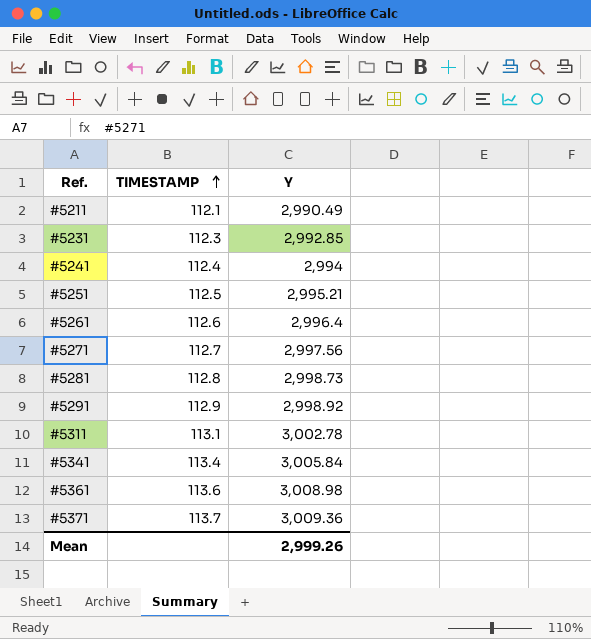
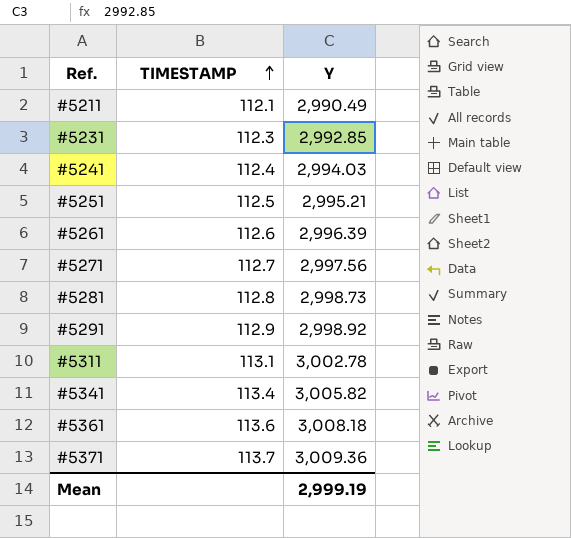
#5241 | Y: 2,994 -> 2,994.03
#5261 | Y: 2,996.4 -> 2,996.39
#5341 | Y: 3,005.84 -> 3,005.82
#5361 | Y: 3,008.98 -> 3,008.18
Mean | Y: 2,999.26 -> 2,999.19

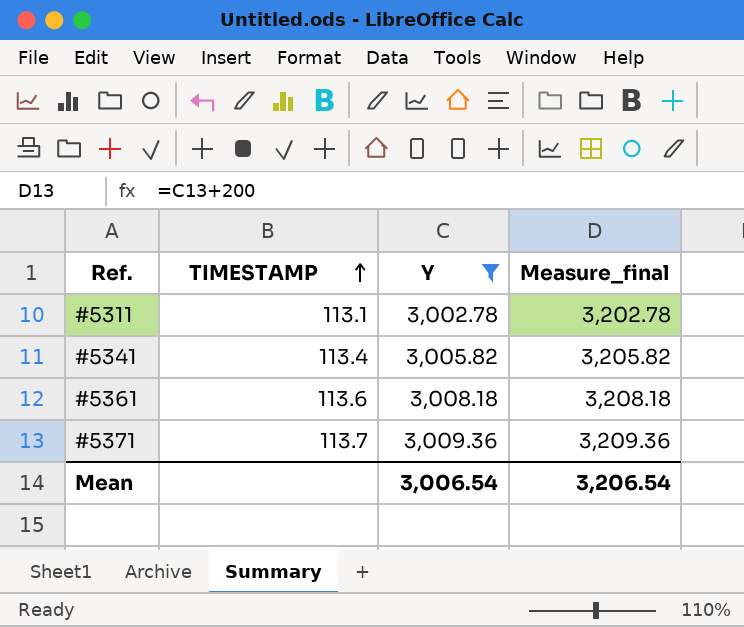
filter: none -> Y >= 3,002.78
column Measure_final | formula: none -> [Y] + 200
Mean | Y: 2,999.19 -> 3,006.54

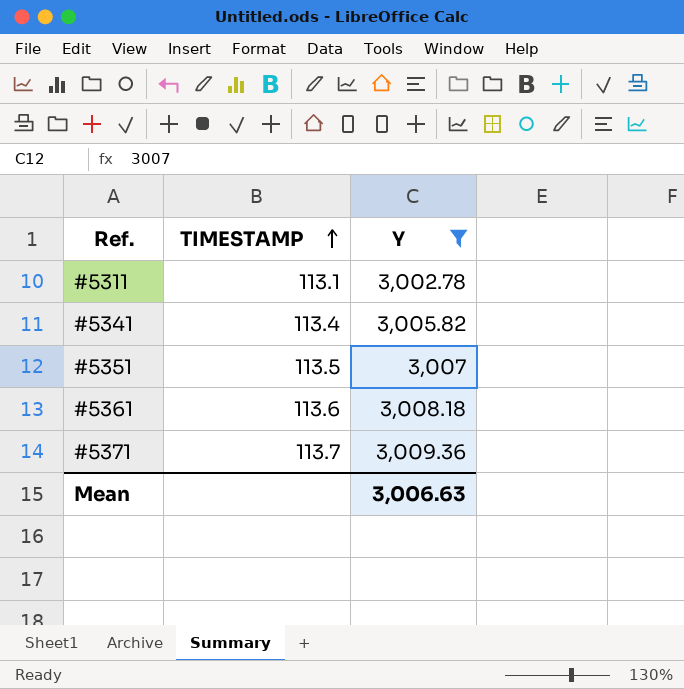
column Measure_final | formula: [Y] + 200 -> none
row #5351: none -> 113.5 | 3,007
Mean | Y: 3,006.54 -> 3,006.63

